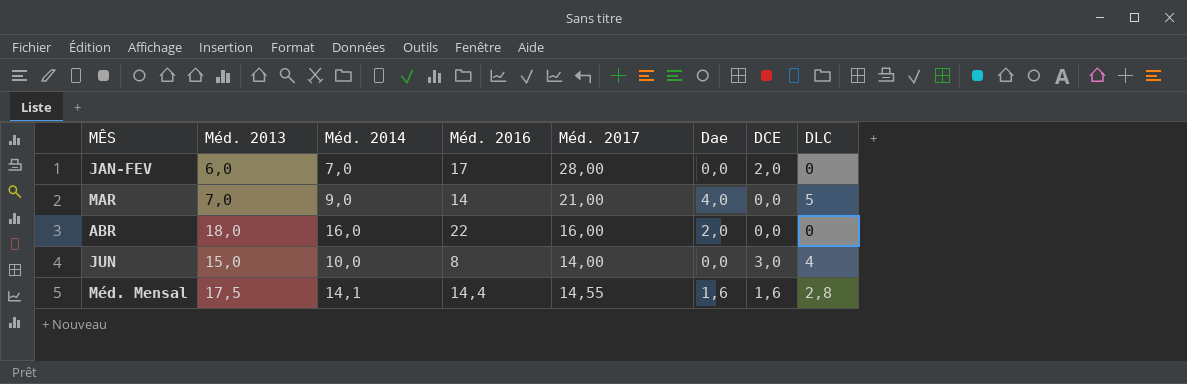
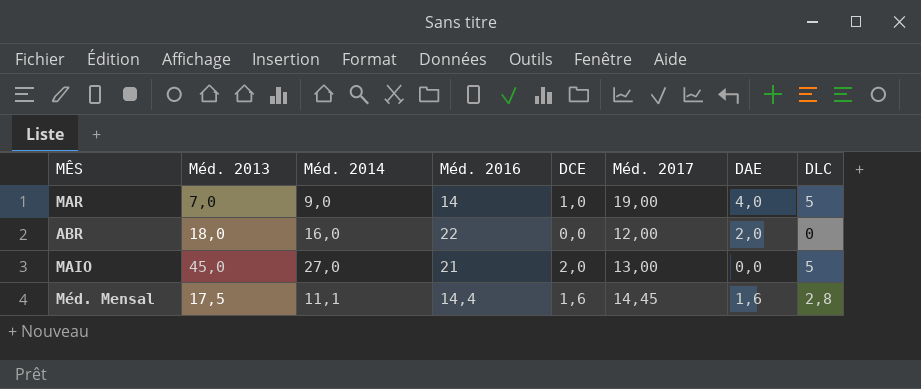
column DCE | position: 7 -> 5
column name: Dae -> DAE
row JAN-FEV: 6,0 | 7,0 | 17 | 28,00 | 0,0 | 2,0 | 0 -> none
row JUN: 15,0 | 10,0 | 8 | 14,00 | 0,0 | 3,0 | 4 -> none
MAR | DCE: 0,0 -> 1,0
MAR | Méd. 2017: 21,00 -> 19,00
ABR | Méd. 2017: 16,00 -> 12,00
row MAIO: none -> 45,0 | 27,0 | 21 | 2,0 | 13,00 | 0,0 | 5
Méd. Mensal | Méd. 2014: 14,1 -> 11,1
Méd. Mensal | Méd. 2017: 14,55 -> 14,45

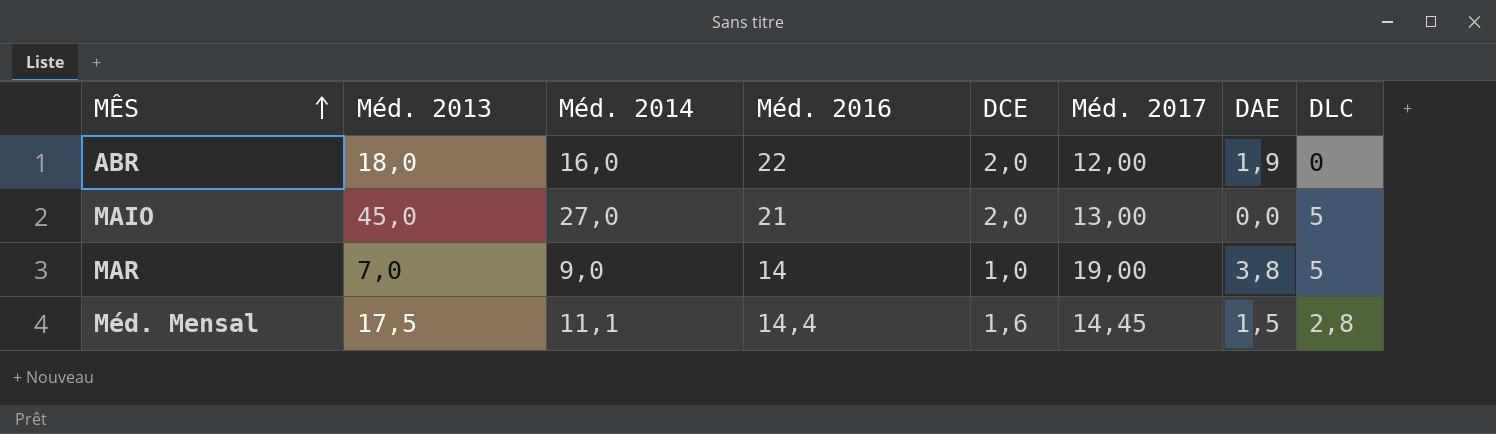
row order: none -> MÊS ascending
ABR | DCE: 0,0 -> 2,0
ABR | DAE: 2,0 -> 1,9
MAR | DAE: 4,0 -> 3,8
Méd. Mensal | DAE: 1,6 -> 1,5

